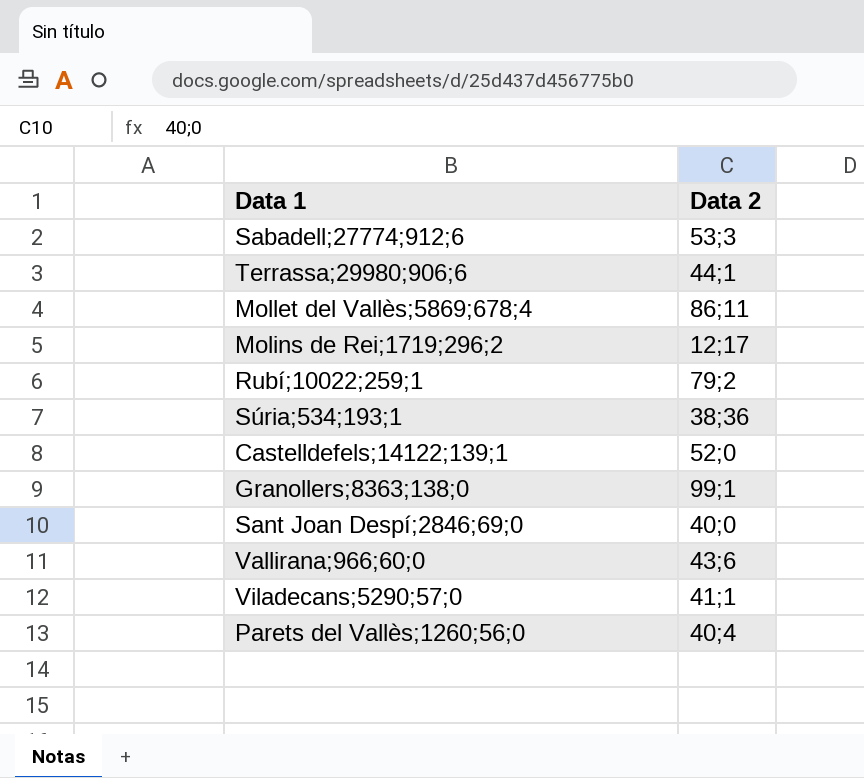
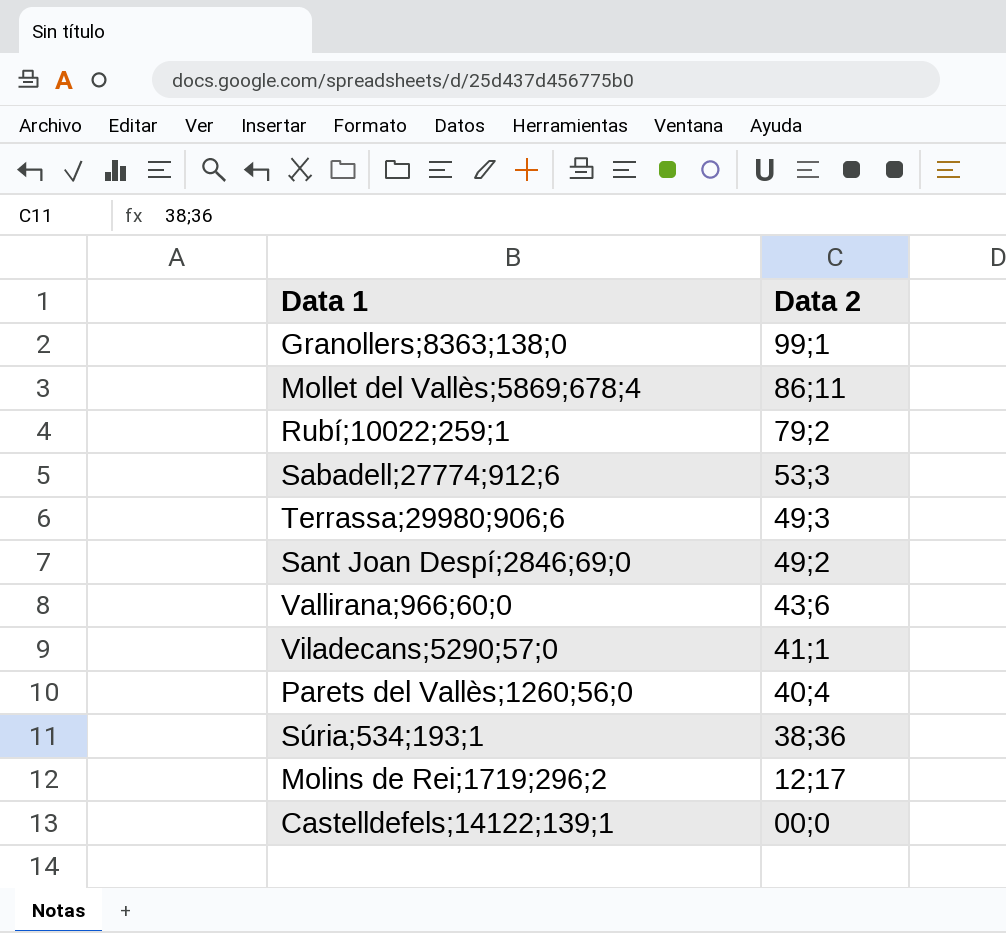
row order: none -> Data 2 descending
Terrassa;29980;906;6 | Data 2: 44;1 -> 49;3
Sant Joan Despí;2846;69;0 | Data 2: 40;0 -> 49;2
Castelldefels;14122;139;1 | Data 2: 52;0 -> 00;0

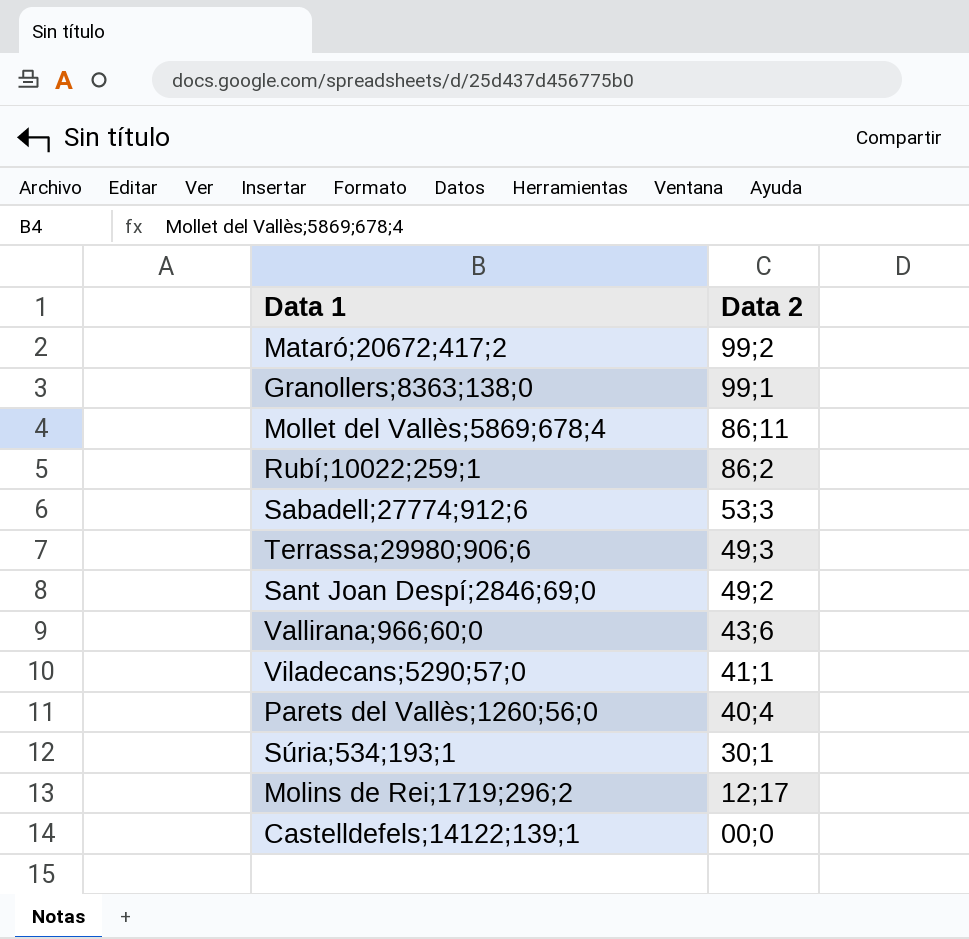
row Mataró;20672;417;2: none -> 99;2
Rubí;10022;259;1 | Data 2: 79;2 -> 86;2
Súria;534;193;1 | Data 2: 38;36 -> 30;1

